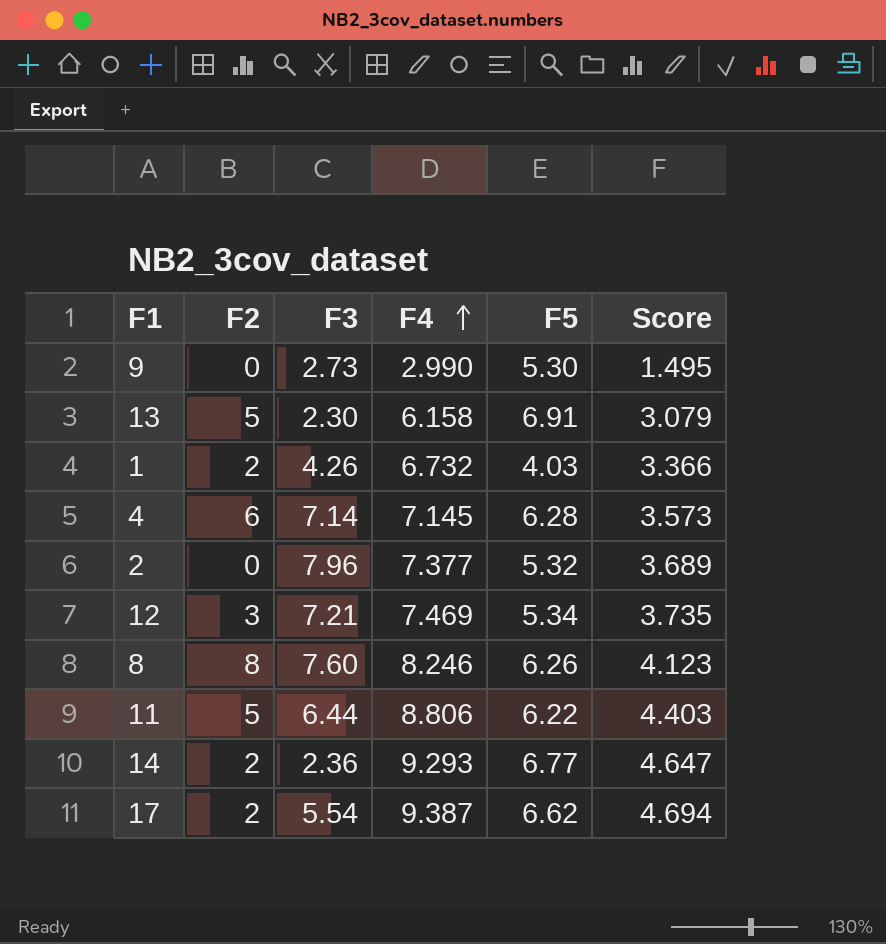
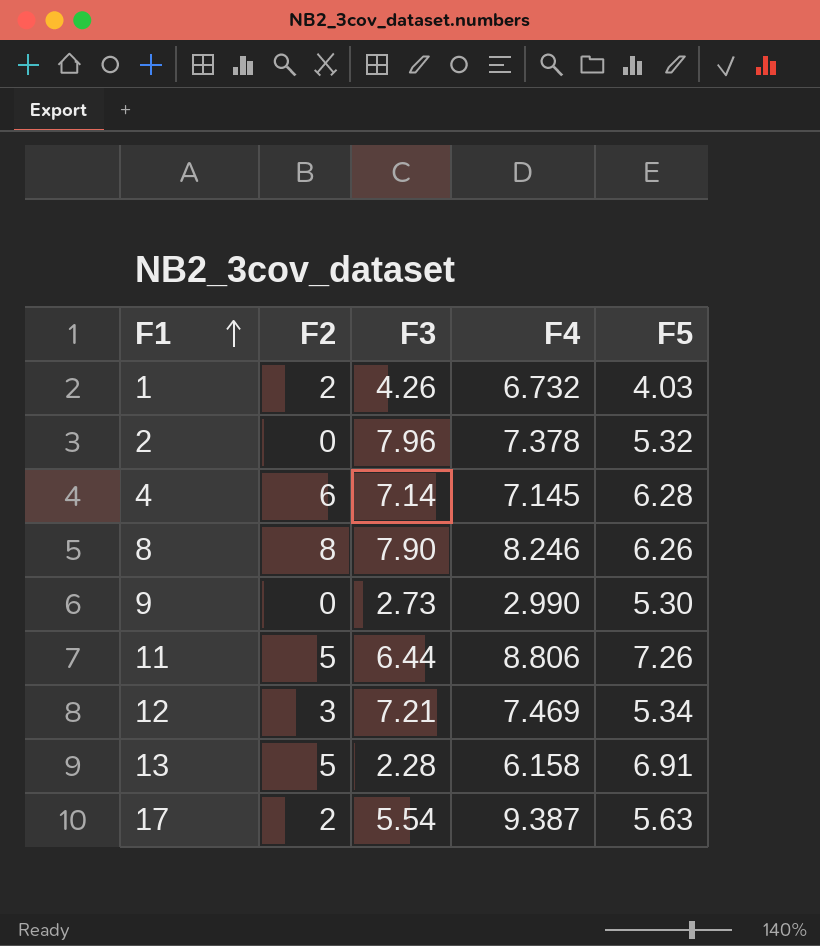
row order: F4 ascending -> F1 ascending
column Score | formula: [F4] * 0.5 -> none
row 14: 2 | 2.36 | 9.293 | 6.77 | 4.647 -> none
2 | F4: 7.377 -> 7.378
8 | F3: 7.60 -> 7.90
11 | F5: 6.22 -> 7.26
13 | F3: 2.30 -> 2.28
17 | F5: 6.62 -> 5.63

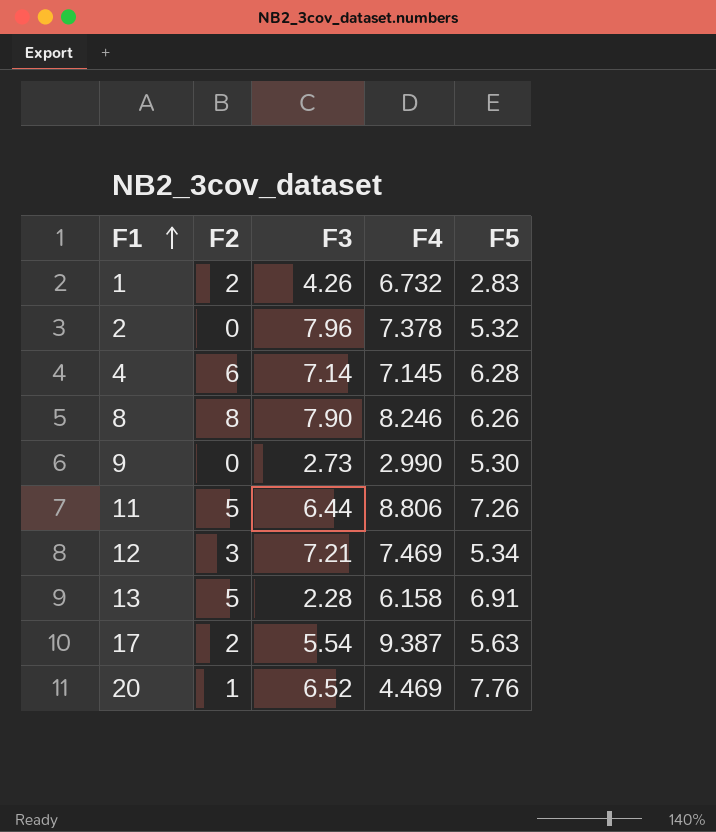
1 | F5: 4.03 -> 2.83
row 20: none -> 1 | 6.52 | 4.469 | 7.76

